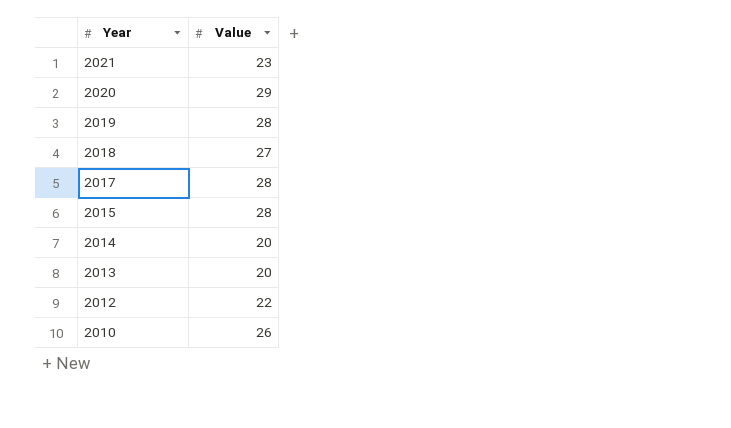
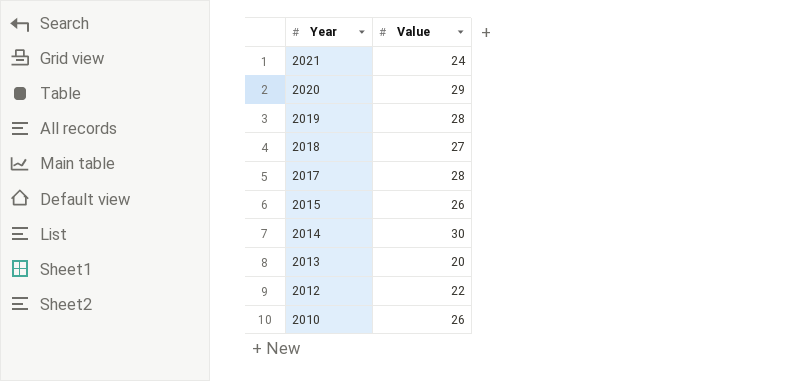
2021 | Value: 23 -> 24
2015 | Value: 28 -> 26
2014 | Value: 20 -> 30

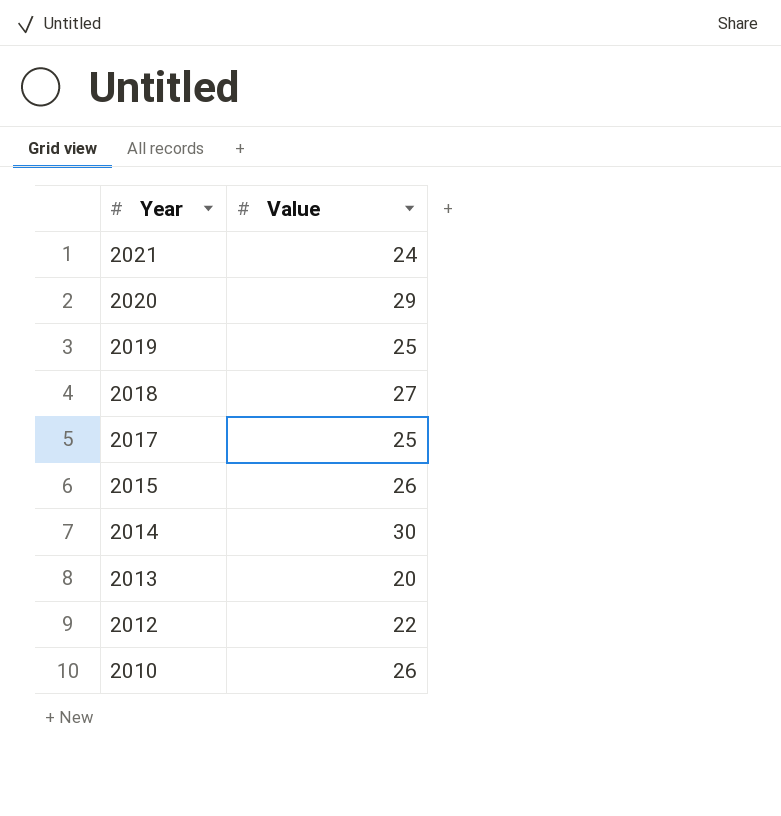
2019 | Value: 28 -> 25
2017 | Value: 28 -> 25

